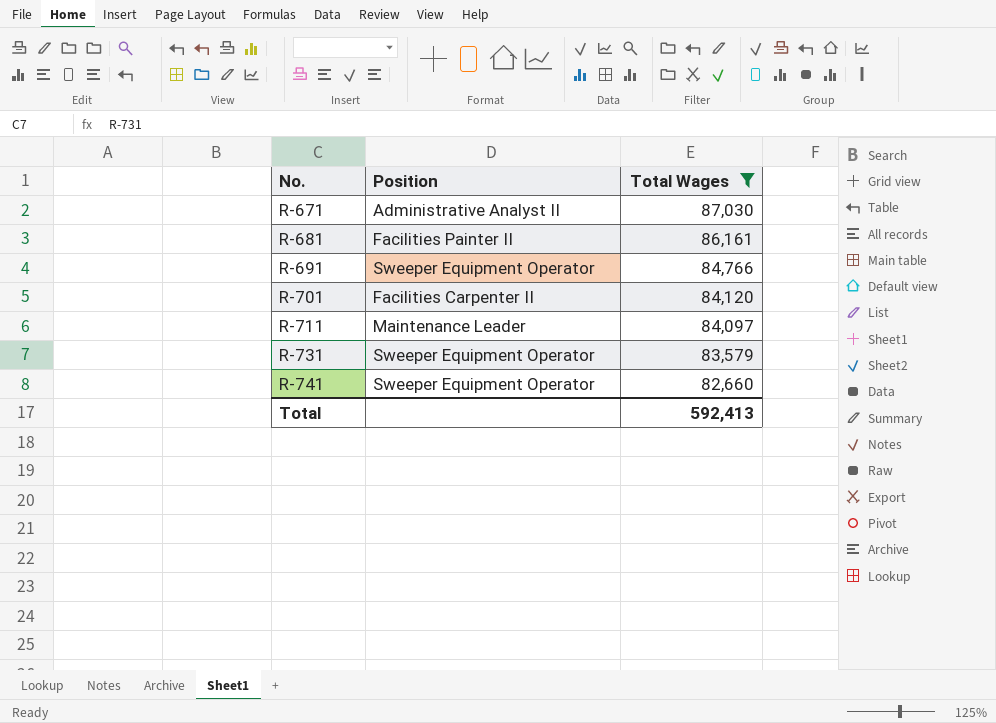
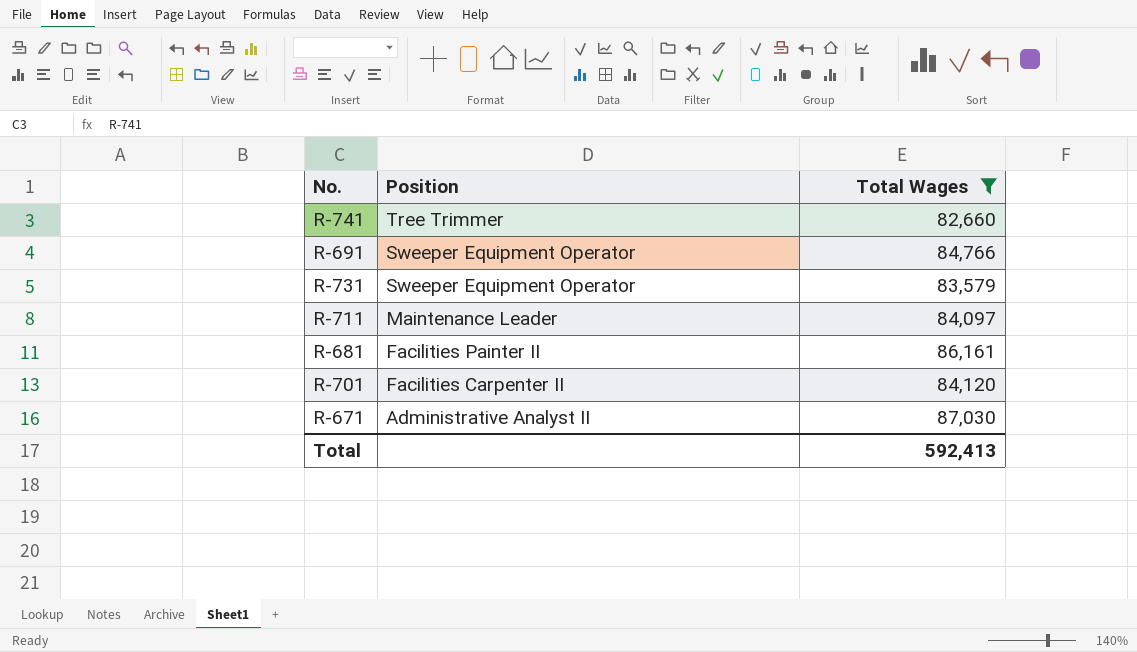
row order: No. ascending -> Position descending
R-741 | Position: Sweeper Equipment Operator -> Tree Trimmer

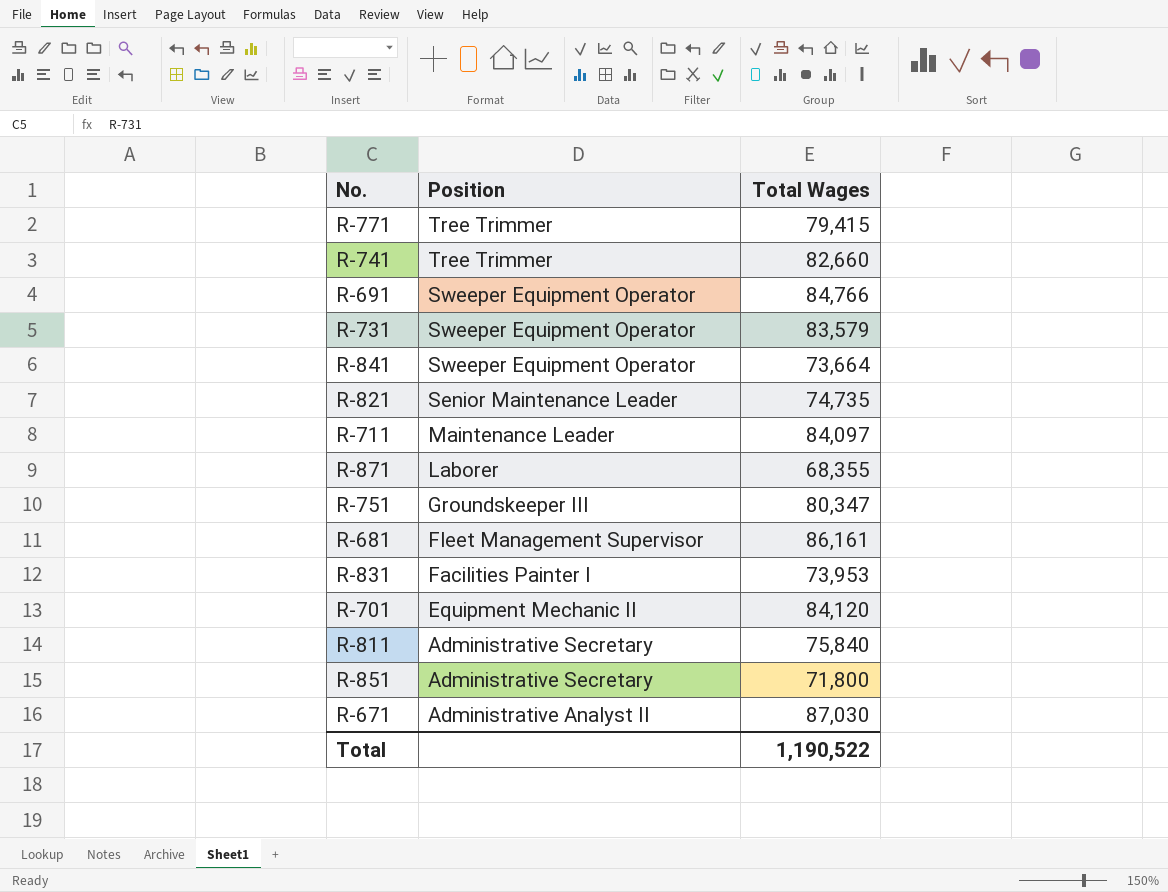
filter: Total Wages >= 82,660 -> none
R-681 | Position: Facilities Painter II -> Fleet Management Supervisor
R-701 | Position: Facilities Carpenter II -> Equipment Mechanic II
Total | Total Wages: 592,413 -> 1,190,522

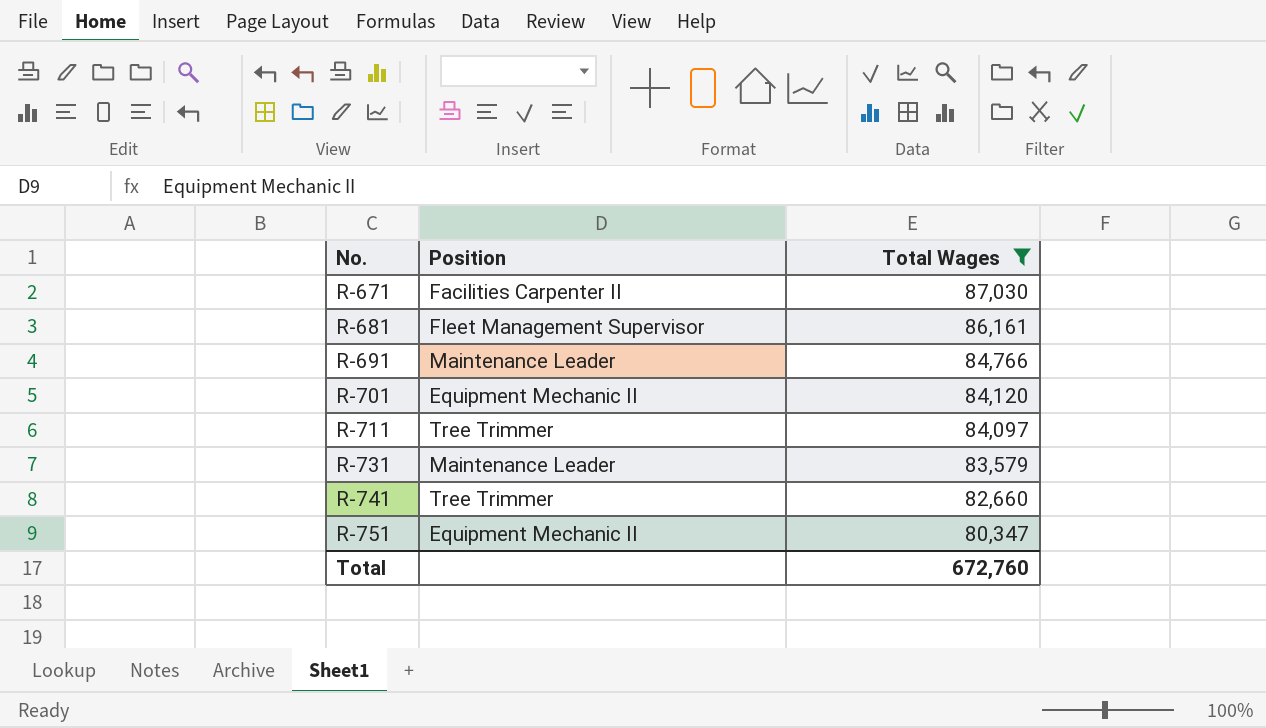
filter: none -> Total Wages >= 80,347
row order: Position descending -> No. ascending
R-671 | Position: Administrative Analyst II -> Facilities Carpenter II
R-691 | Position: Sweeper Equipment Operator -> Maintenance Leader
R-711 | Position: Maintenance Leader -> Tree Trimmer
R-731 | Position: Sweeper Equipment Operator -> Maintenance Leader
R-751 | Position: Groundskeeper III -> Equipment Mechanic II
Total | Total Wages: 1,190,522 -> 672,760

